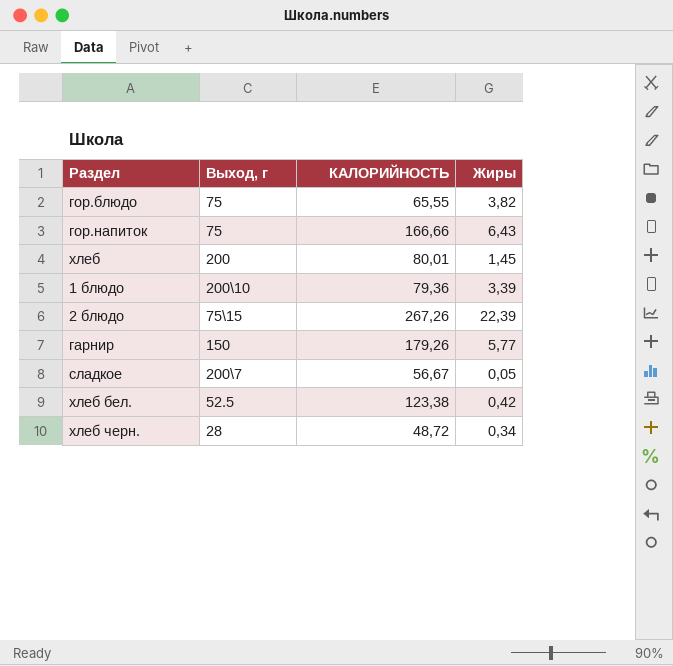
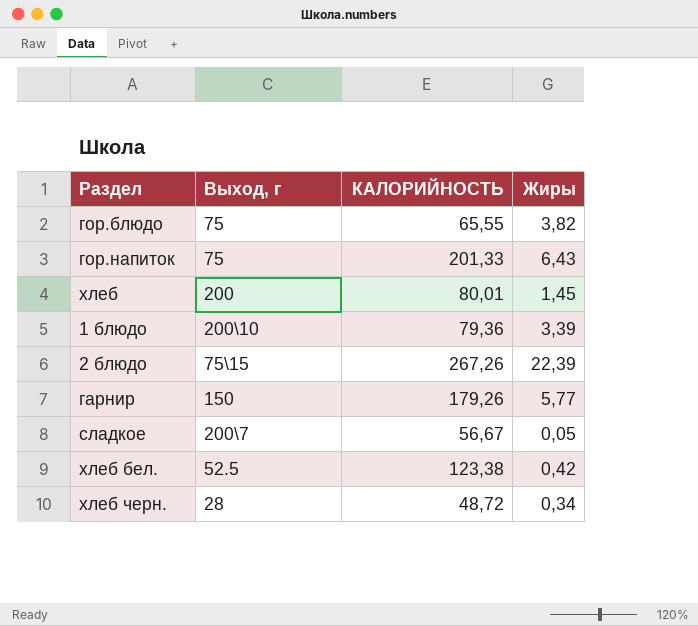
гор.напиток | КАЛОРИЙНОСТЬ: 166,66 -> 201,33

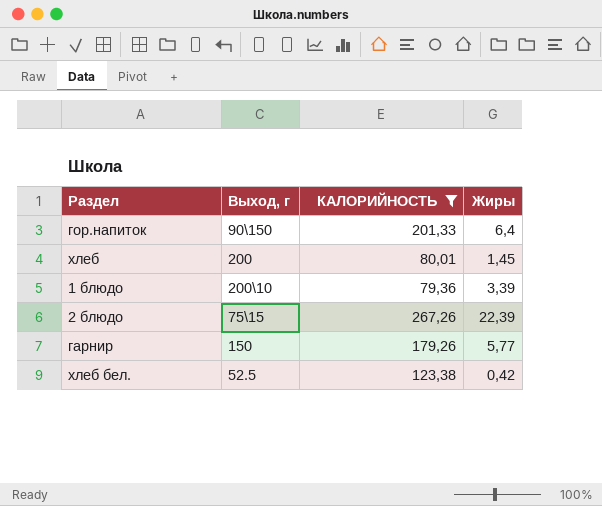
filter: none -> КАЛОРИЙНОСТЬ >= 79,36
гор.напиток | Выход, г: 75 -> 90\150
гор.напиток | Жиры: 6,43 -> 6,4

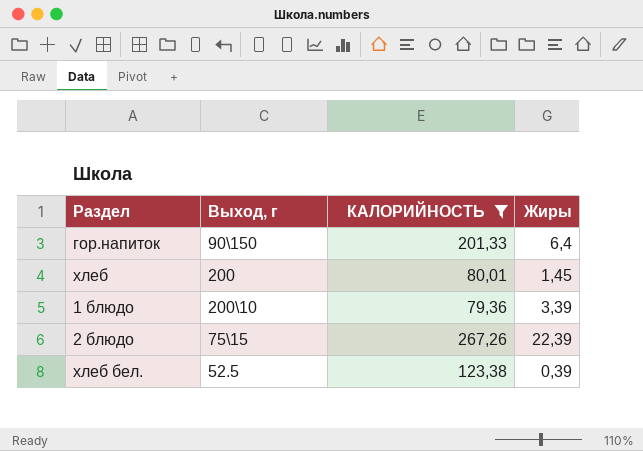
row гарнир: 150 | 179,26 | 5,77 -> none
хлеб бел. | Жиры: 0,42 -> 0,39

